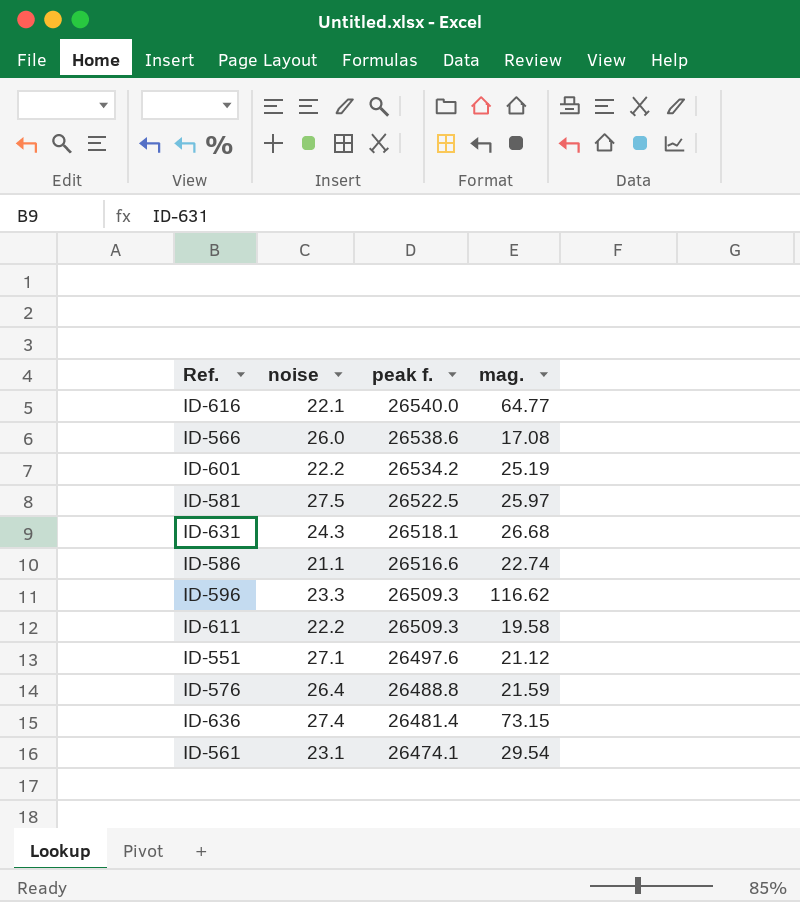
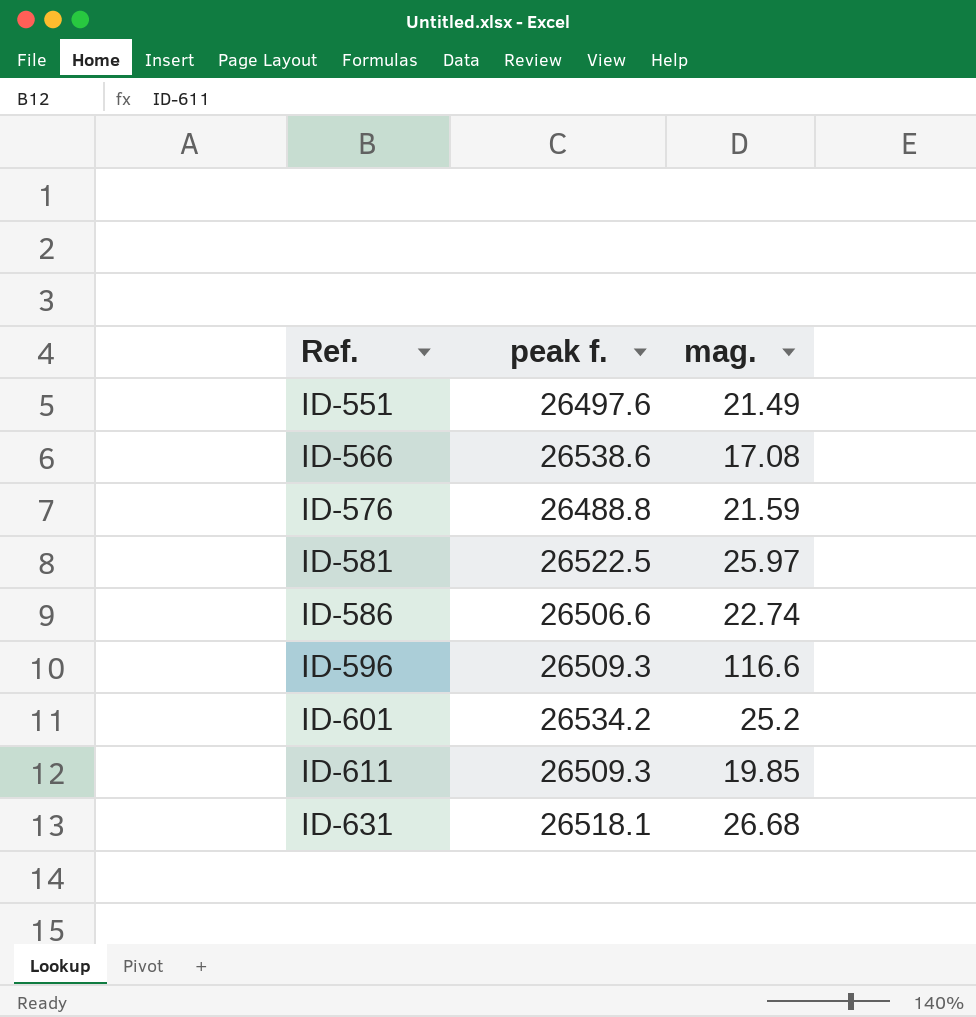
row order: peak f. descending -> Ref. ascending
column noise | position: 2 -> none
row ID-616: 22.1 | 26540.0 | 64.77 -> none
row ID-636: 27.4 | 26481.4 | 73.15 -> none
row ID-561: 23.1 | 26474.1 | 29.54 -> none
ID-551 | mag.: 21.12 -> 21.49
ID-586 | peak f.: 26516.6 -> 26506.6
ID-596 | mag.: 116.62 -> 116.6
ID-601 | mag.: 25.19 -> 25.2
ID-611 | mag.: 19.58 -> 19.85

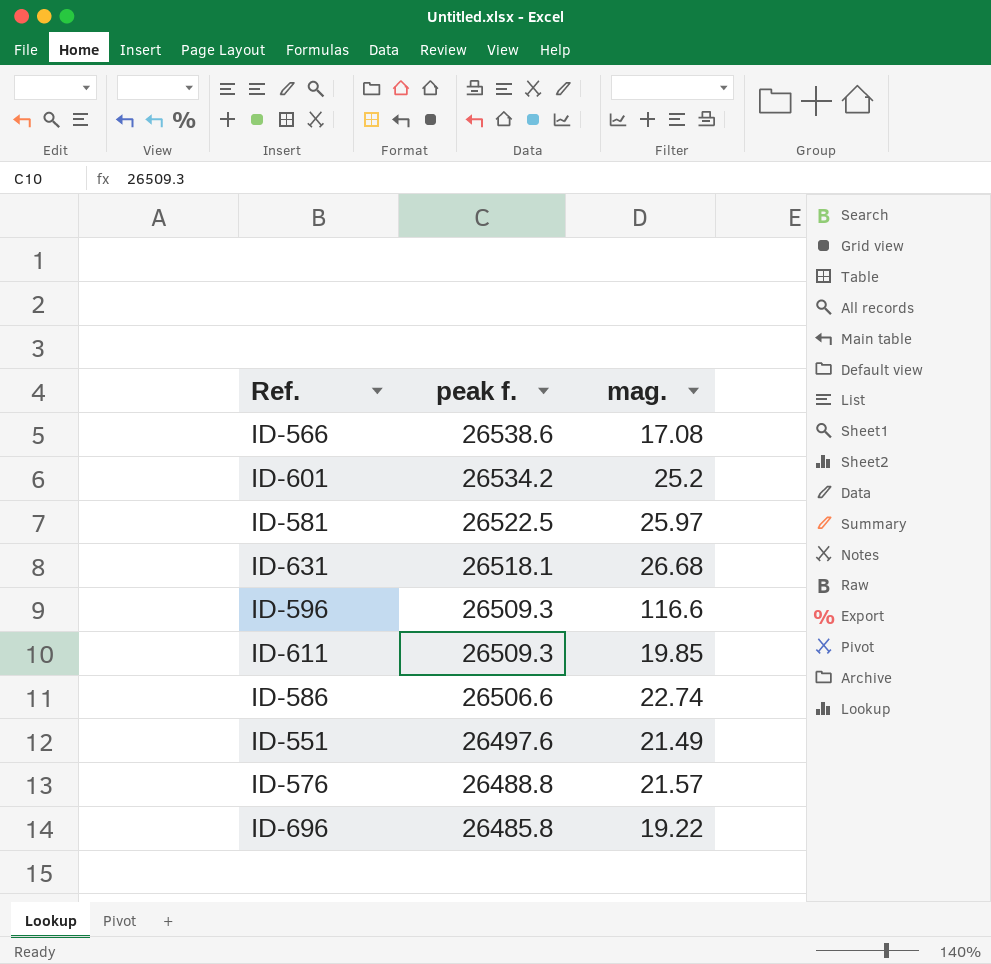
row order: Ref. ascending -> peak f. descending
ID-576 | mag.: 21.59 -> 21.57
row ID-696: none -> 26485.8 | 19.22

